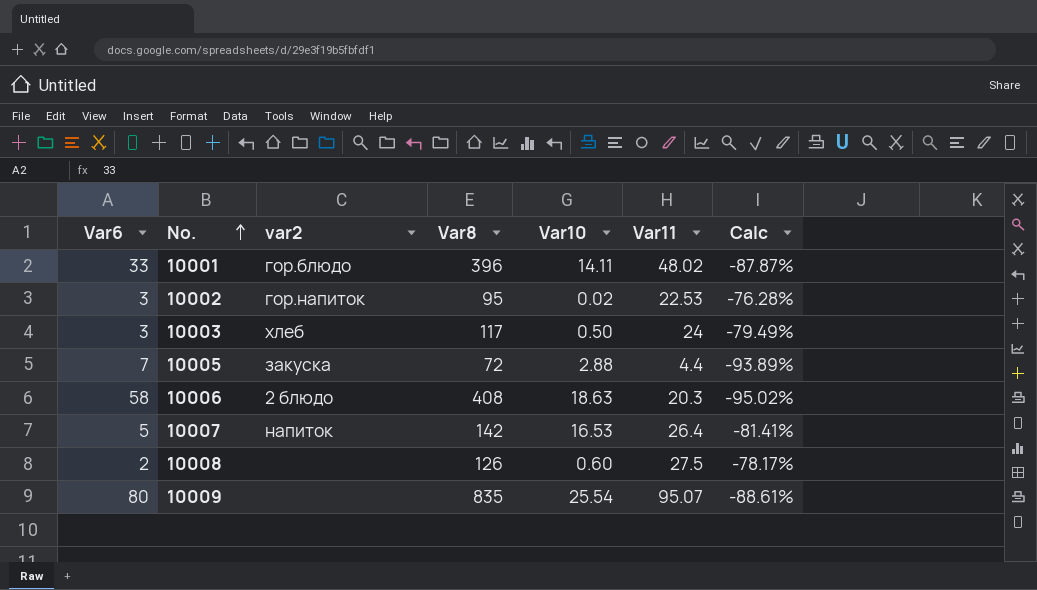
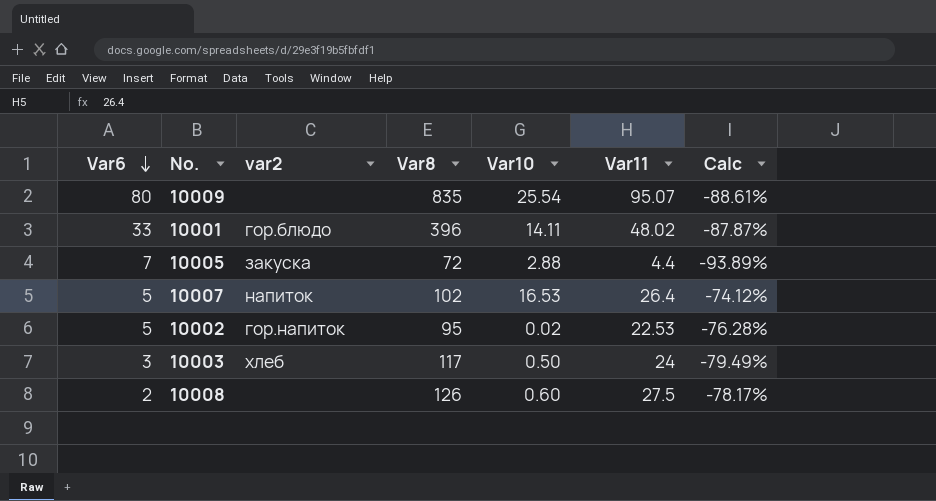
row order: No. ascending -> Var6 descending
row 10006: 58 | 2 блюдо | 408 | 18.63 | 20.3 | -95.02% -> none
10007 | Var8: 142 -> 102
10007 | Calc: -81.41% -> -74.12%
10002 | Var6: 3 -> 5

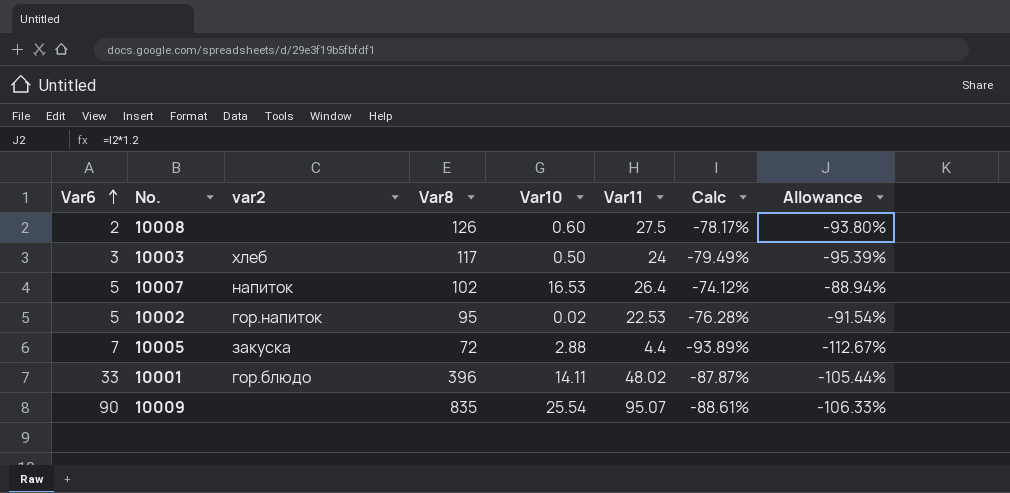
row order: Var6 descending -> Var6 ascending
column Allowance | formula: none -> [Calc] * 1.2
10009 | Var6: 80 -> 90

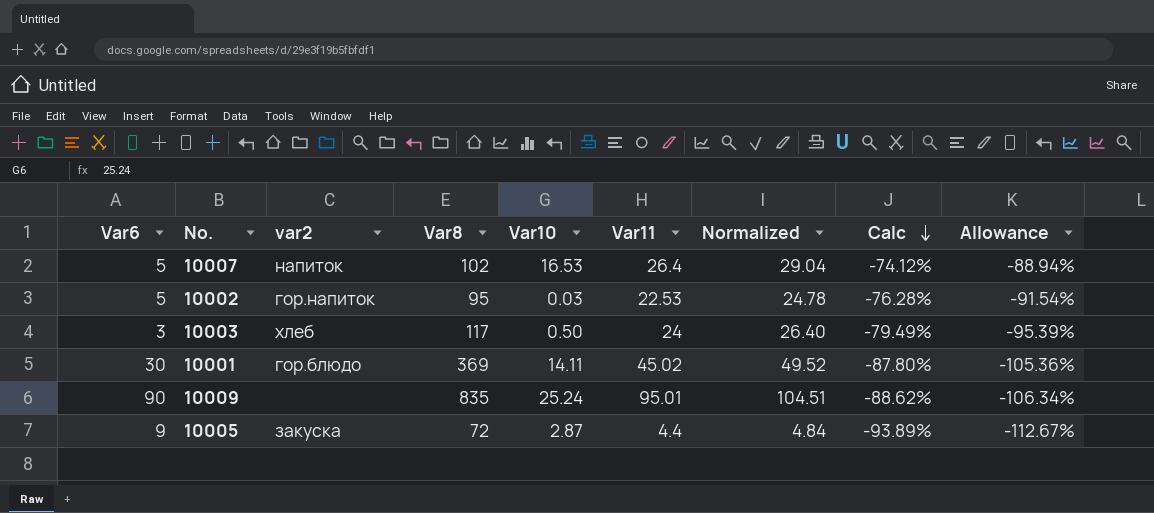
row order: Var6 ascending -> Calc descending
column Normalized | formula: none -> [Var11] * 1.1
row 10008: 2 | none | 126 | 0.60 | 27.5 | -78.17% | -93.80% -> none
10002 | Var10: 0.02 -> 0.03
10001 | Var6: 33 -> 30
10001 | Var8: 396 -> 369
10001 | Var11: 48.02 -> 45.02
10001 | Calc: -87.87% -> -87.80%
10001 | Allowance: -105.44% -> -105.36%
10009 | Var10: 25.54 -> 25.24
10009 | Var11: 95.07 -> 95.01
10009 | Calc: -88.61% -> -88.62%
10009 | Allowance: -106.33% -> -106.34%
10005 | Var6: 7 -> 9
10005 | Var10: 2.88 -> 2.87

